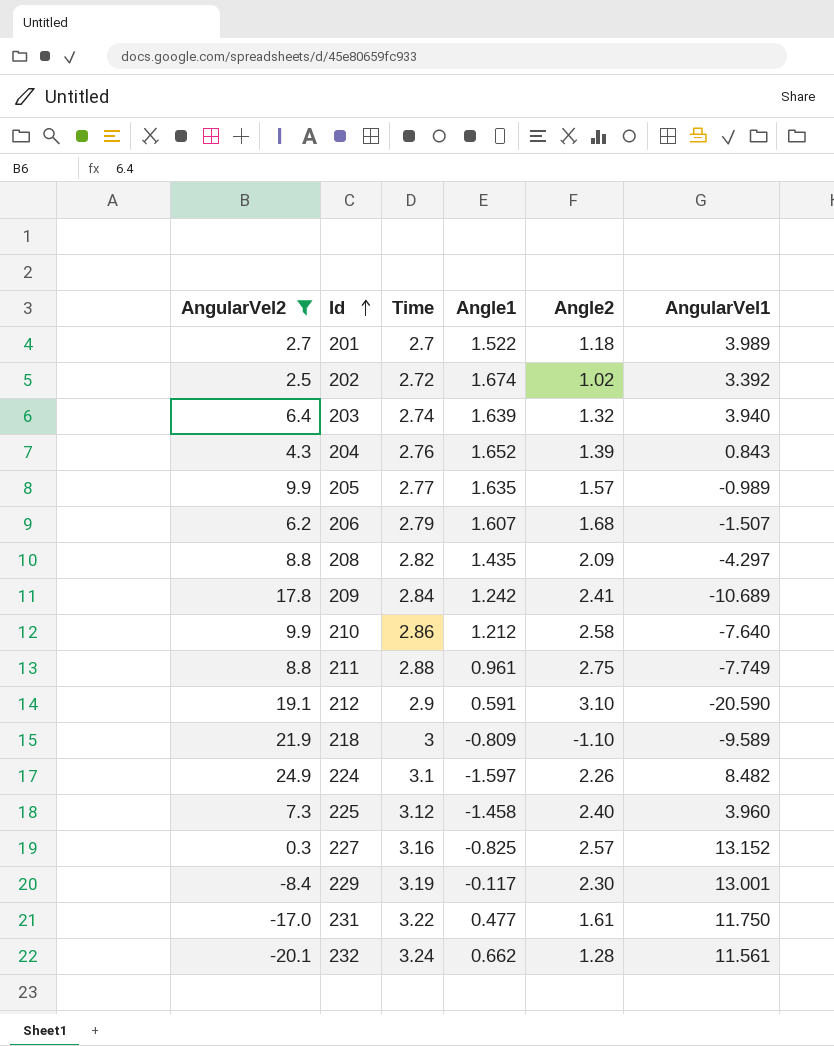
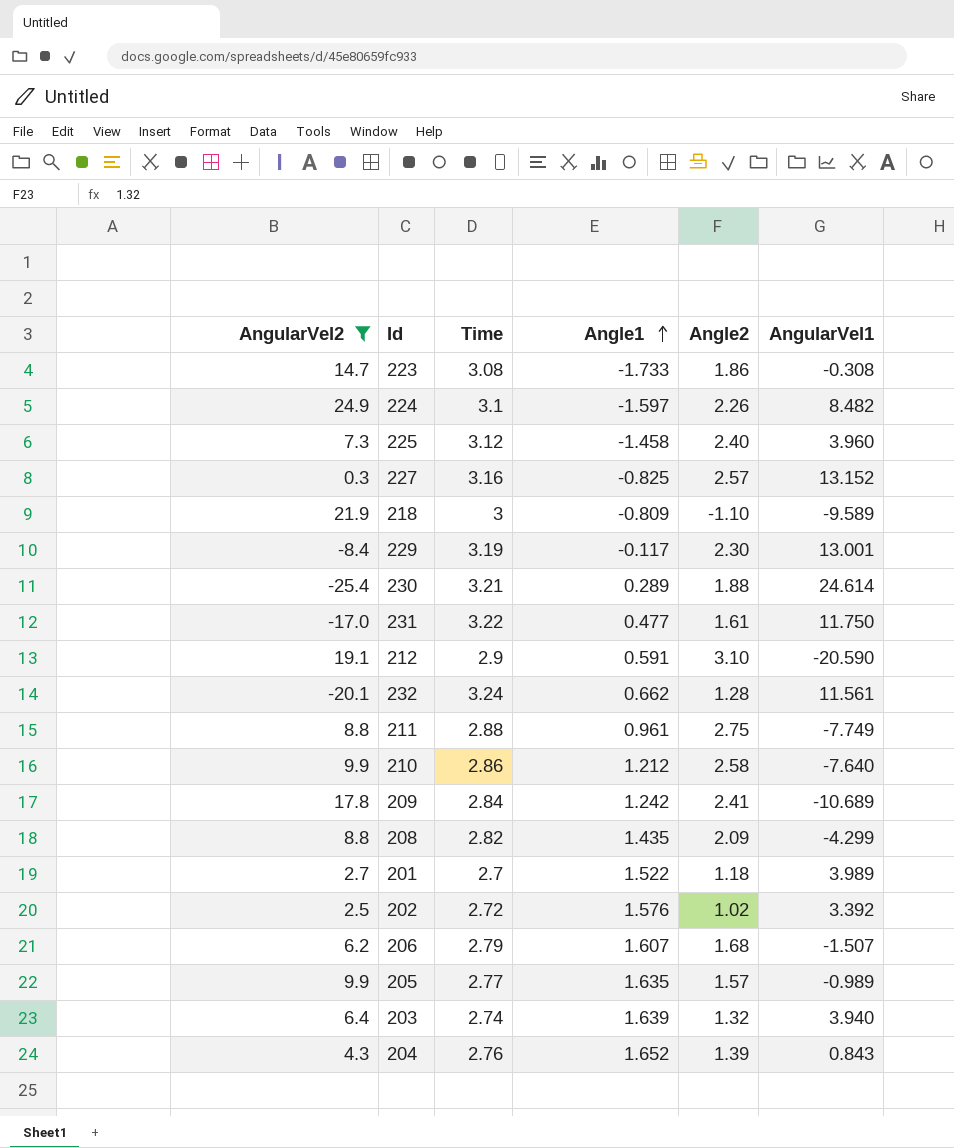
row order: Id ascending -> Angle1 ascending
row 223: none -> 14.7 | 3.08 | -1.733 | 1.86 | -0.308
row 230: none -> -25.4 | 3.21 | 0.289 | 1.88 | 24.614
208 | AngularVel1: -4.297 -> -4.299
202 | Angle1: 1.674 -> 1.576

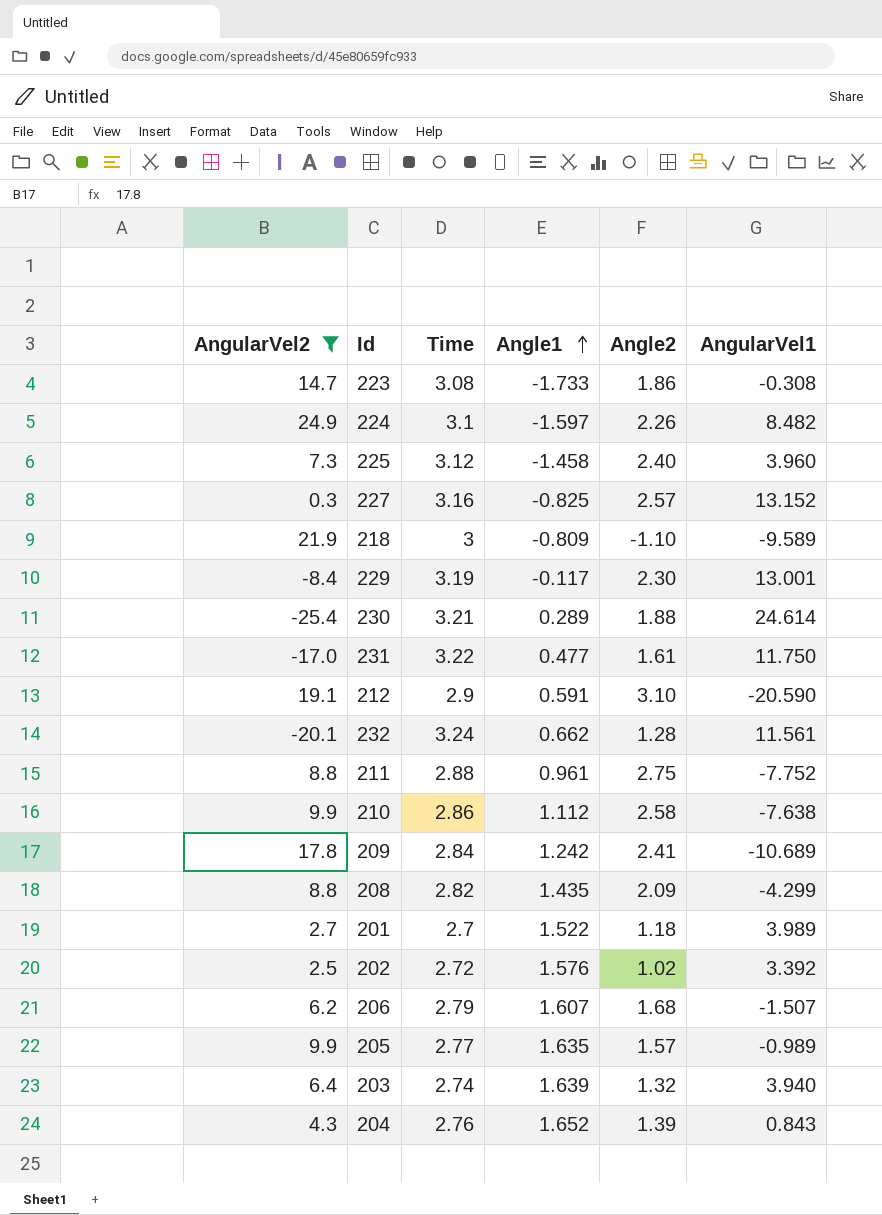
211 | AngularVel1: -7.749 -> -7.752
210 | Angle1: 1.212 -> 1.112
210 | AngularVel1: -7.640 -> -7.638

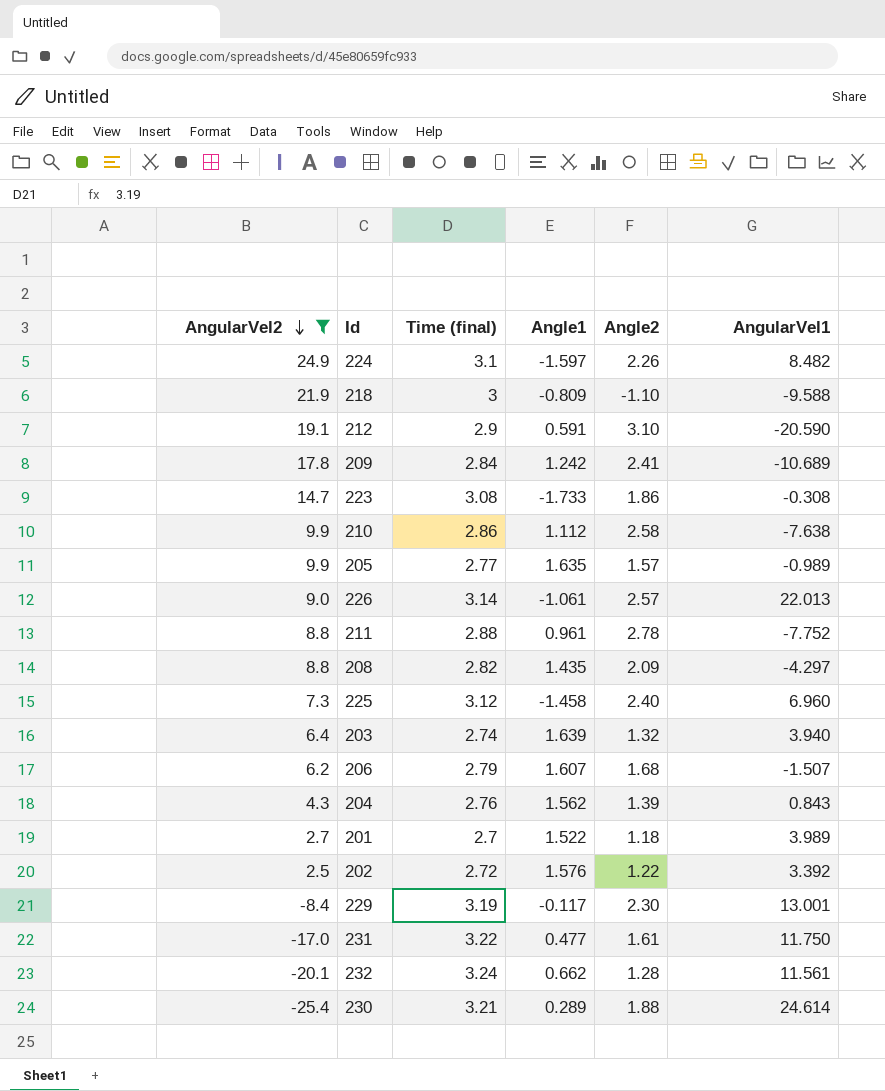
row order: Angle1 ascending -> AngularVel2 descending
column name: Time -> Time (final)
row 227: 0.3 | 3.16 | -0.825 | 2.57 | 13.152 -> none
218 | AngularVel1: -9.589 -> -9.588
row 226: none -> 9.0 | 3.14 | -1.061 | 2.57 | 22.013
211 | Angle2: 2.75 -> 2.78
208 | AngularVel1: -4.299 -> -4.297
225 | AngularVel1: 3.960 -> 6.960
204 | Angle1: 1.652 -> 1.562
202 | Angle2: 1.02 -> 1.22

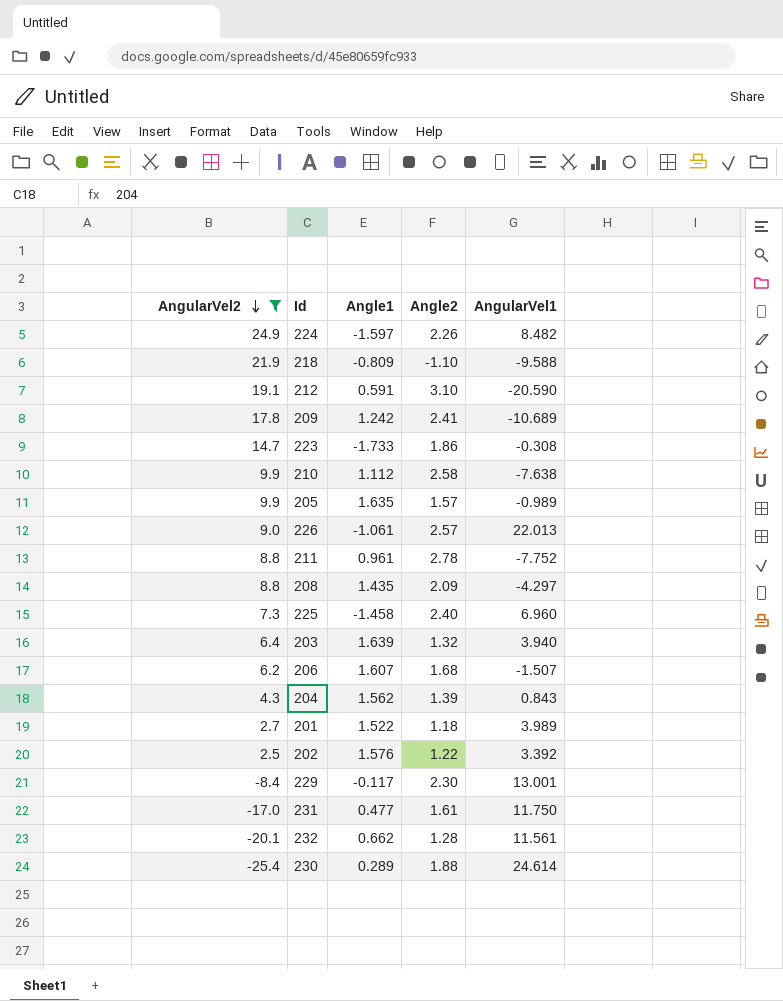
column Time (final) | position: 3 -> none

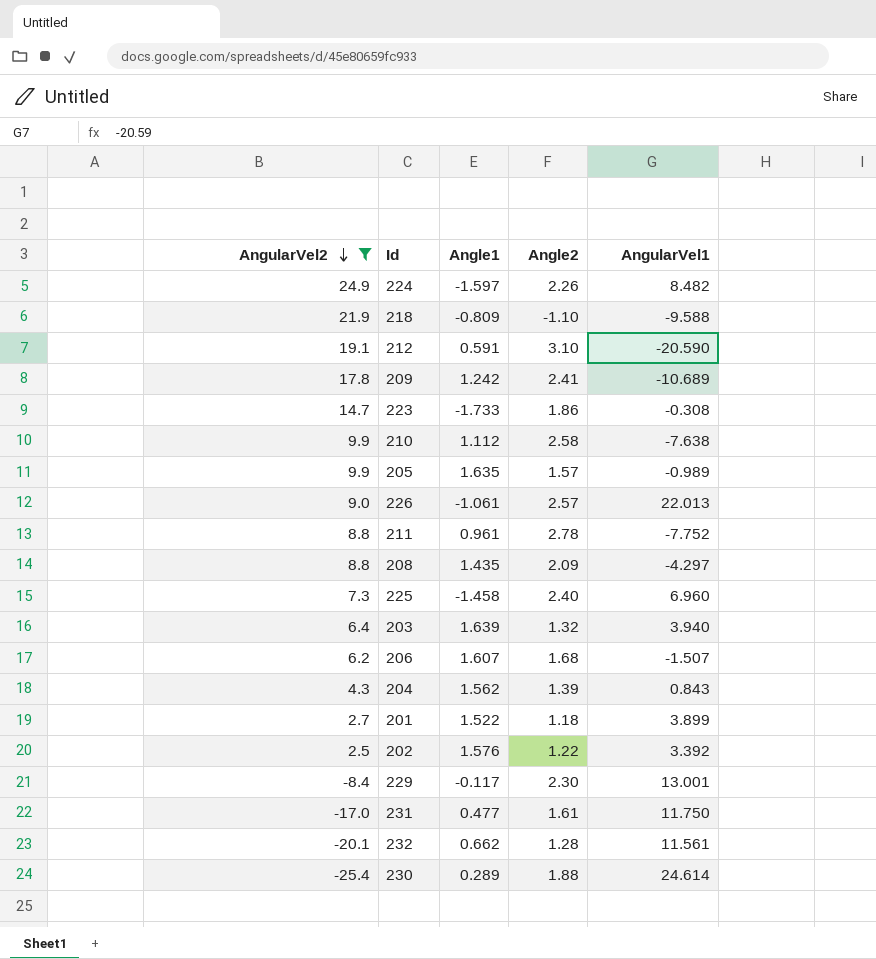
201 | AngularVel1: 3.989 -> 3.899

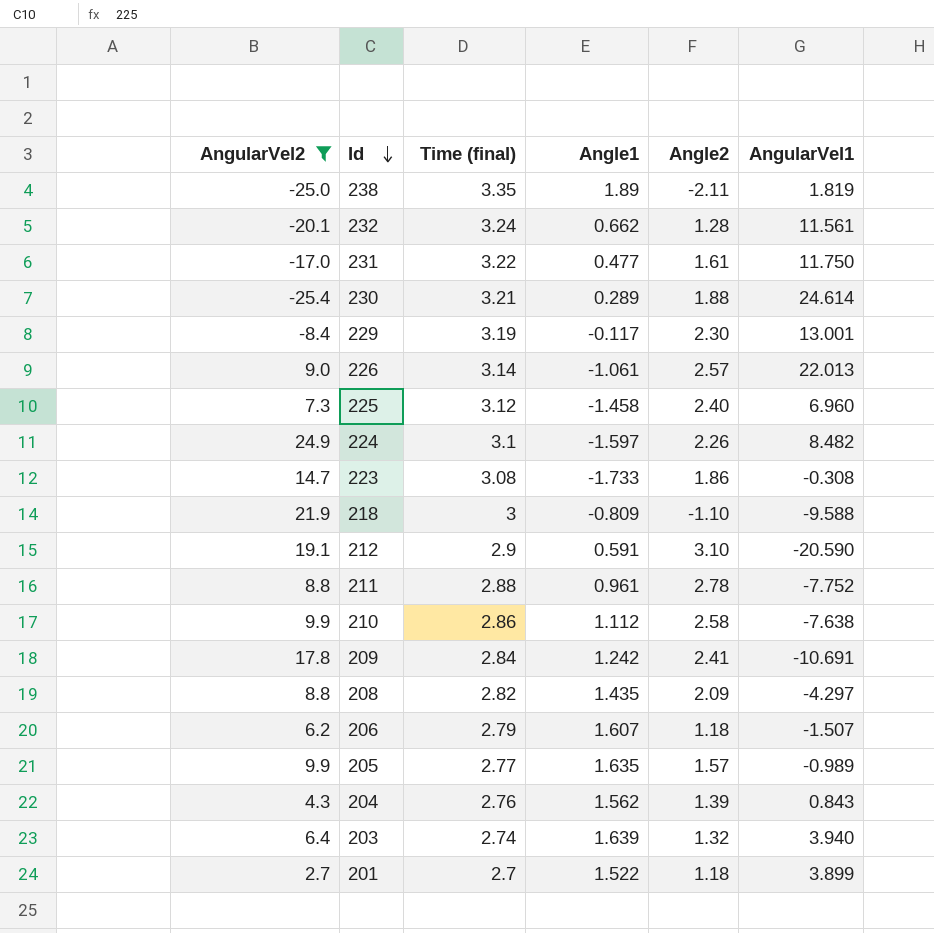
row order: AngularVel2 descending -> Id descending
column Time (final) | position: none -> 3
row 202: 2.5 | 1.576 | 1.22 | 3.392 -> none
row 238: none -> -25.0 | 3.35 | 1.89 | -2.11 | 1.819
209 | AngularVel1: -10.689 -> -10.691
206 | Angle2: 1.68 -> 1.18

